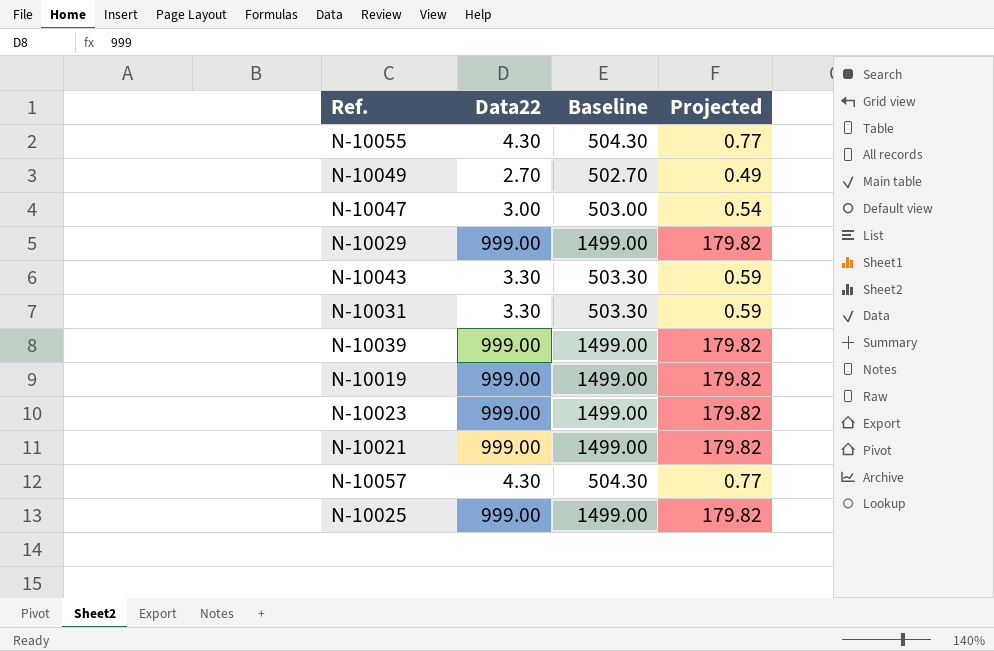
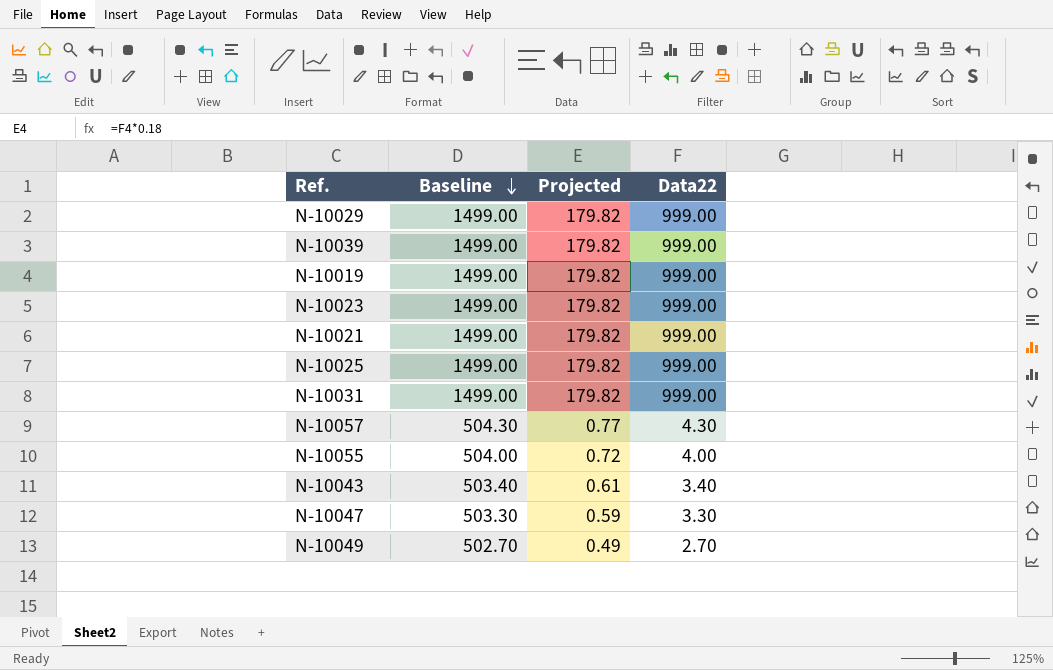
row order: none -> Baseline descending
column Data22 | position: 2 -> 4
N-10031 | Baseline: 503.30 -> 1499.00
N-10031 | Projected: 0.59 -> 179.82
N-10031 | Data22: 3.30 -> 999.00
N-10055 | Baseline: 504.30 -> 504.00
N-10055 | Projected: 0.77 -> 0.72
N-10055 | Data22: 4.30 -> 4.00
N-10043 | Baseline: 503.30 -> 503.40
N-10043 | Projected: 0.59 -> 0.61
N-10043 | Data22: 3.30 -> 3.40
N-10047 | Baseline: 503.00 -> 503.30
N-10047 | Projected: 0.54 -> 0.59
N-10047 | Data22: 3.00 -> 3.30

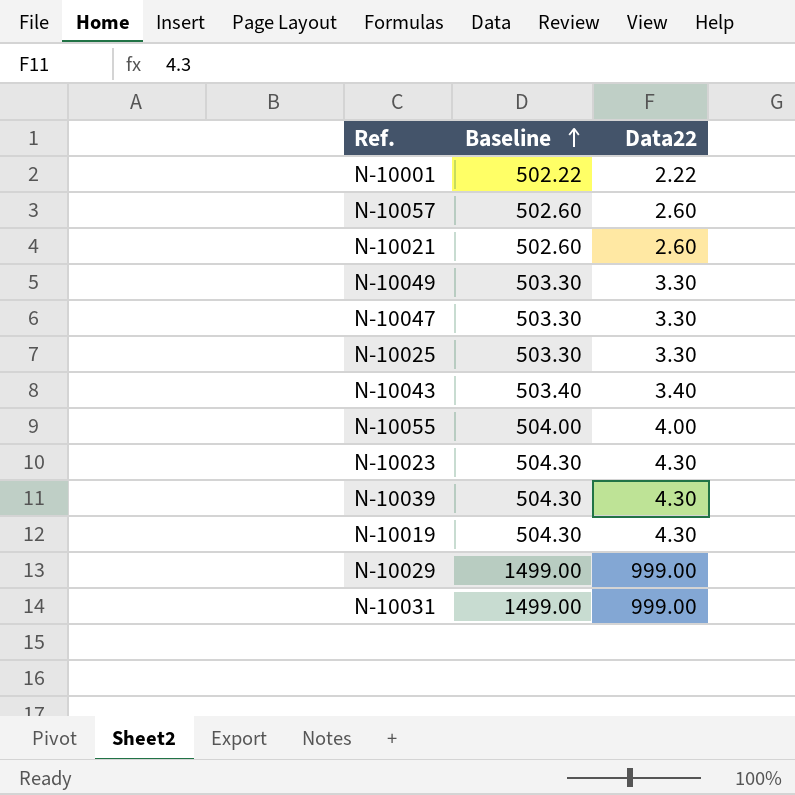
row order: Baseline descending -> Baseline ascending
column Projected | formula: [Data22] * 0.18 -> none
row N-10001: none -> 502.22 | 2.22
N-10057 | Baseline: 504.30 -> 502.60
N-10057 | Data22: 4.30 -> 2.60
N-10021 | Baseline: 1499.00 -> 502.60
N-10021 | Data22: 999.00 -> 2.60
N-10049 | Baseline: 502.70 -> 503.30
N-10049 | Data22: 2.70 -> 3.30
N-10025 | Baseline: 1499.00 -> 503.30
N-10025 | Data22: 999.00 -> 3.30
N-10023 | Baseline: 1499.00 -> 504.30
N-10023 | Data22: 999.00 -> 4.30
N-10039 | Baseline: 1499.00 -> 504.30
N-10039 | Data22: 999.00 -> 4.30
N-10019 | Baseline: 1499.00 -> 504.30
N-10019 | Data22: 999.00 -> 4.30

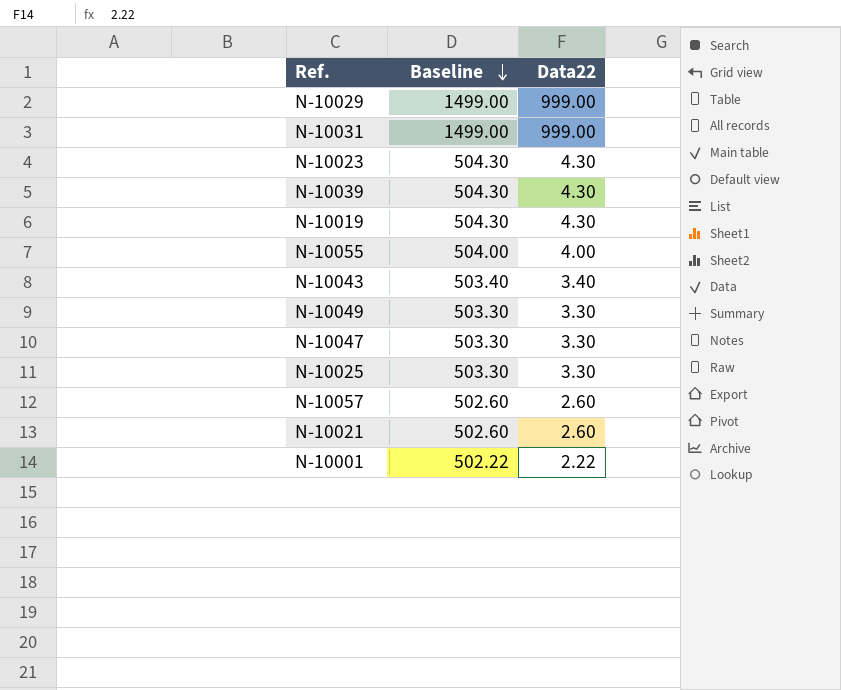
row order: Baseline ascending -> Baseline descending

